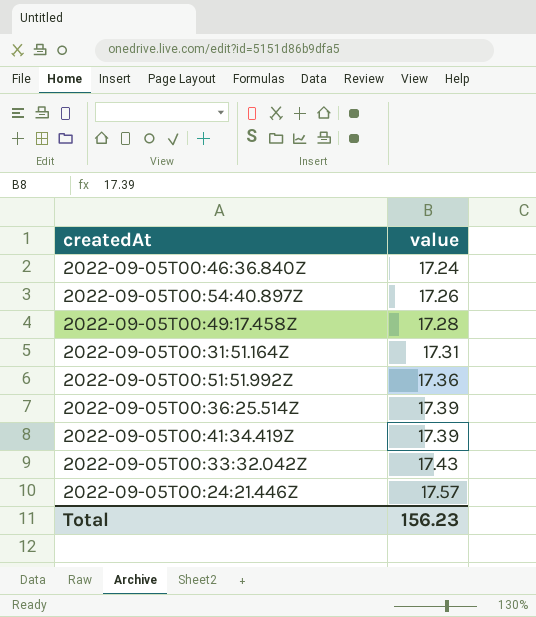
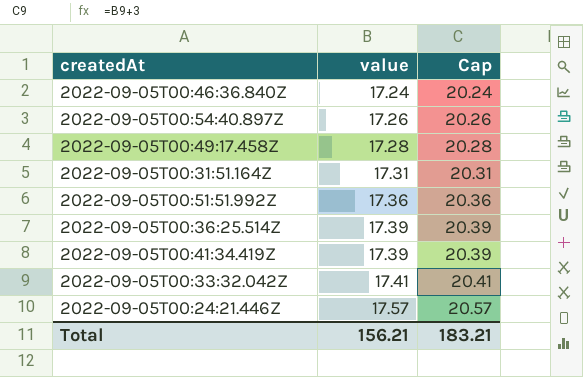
column Cap | formula: none -> [value] + 3
2022-09-05T00:33:32.042Z | value: 17.43 -> 17.41
Total | value: 156.23 -> 156.21

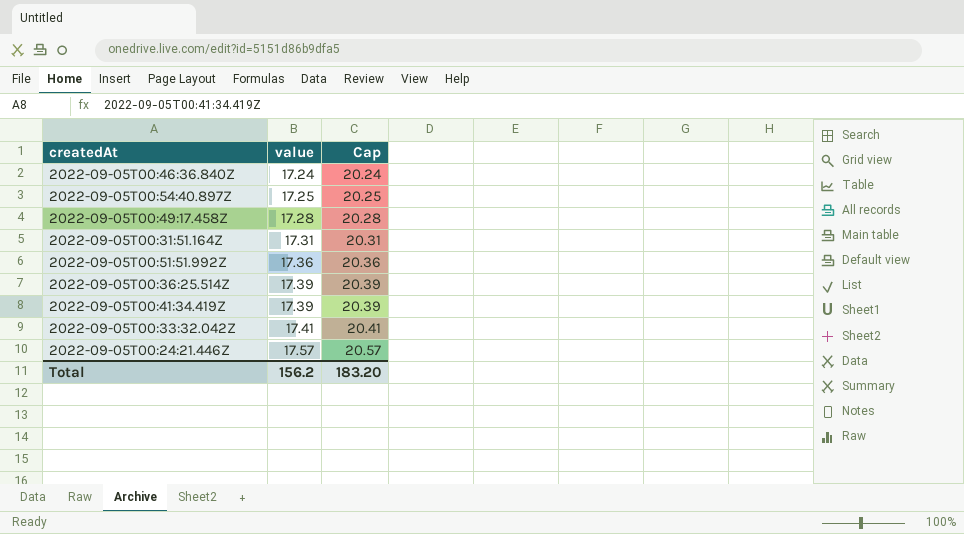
2022-09-05T00:54:40.897Z | value: 17.26 -> 17.25
2022-09-05T00:54:40.897Z | Cap: 20.26 -> 20.25
Total | value: 156.21 -> 156.2
Total | Cap: 183.21 -> 183.20

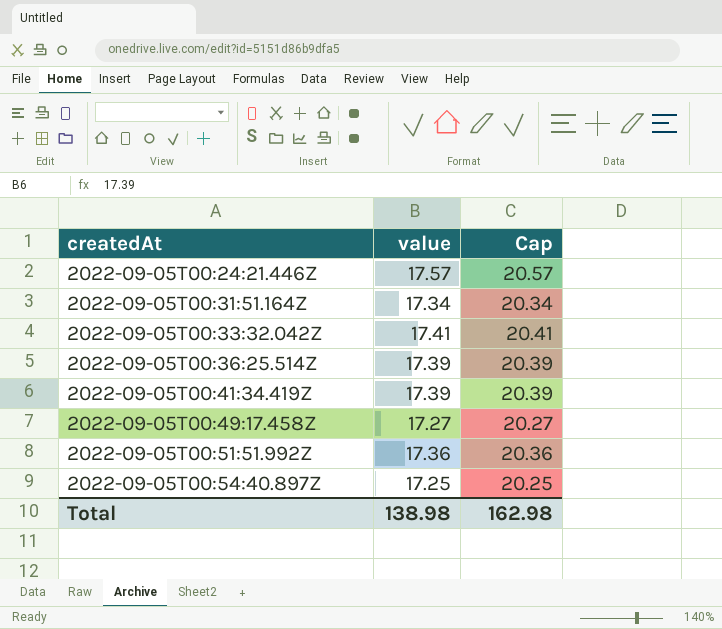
row order: value ascending -> createdAt ascending
row 2022-09-05T00:46:36.840Z: 17.24 | 20.24 -> none
2022-09-05T00:31:51.164Z | value: 17.31 -> 17.34
2022-09-05T00:31:51.164Z | Cap: 20.31 -> 20.34
2022-09-05T00:49:17.458Z | value: 17.28 -> 17.27
2022-09-05T00:49:17.458Z | Cap: 20.28 -> 20.27
Total | value: 156.2 -> 138.98
Total | Cap: 183.20 -> 162.98

